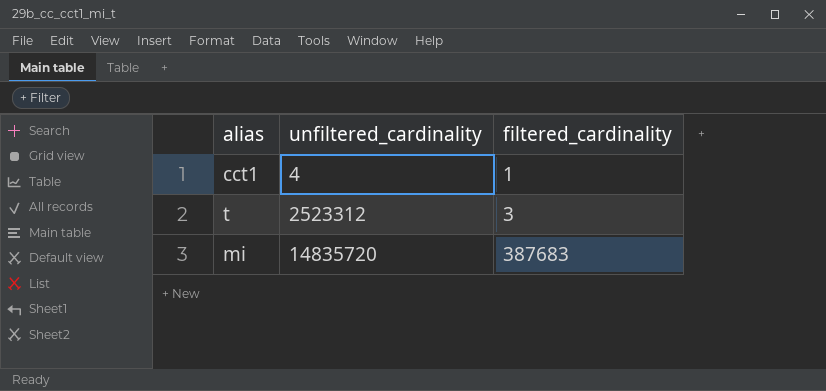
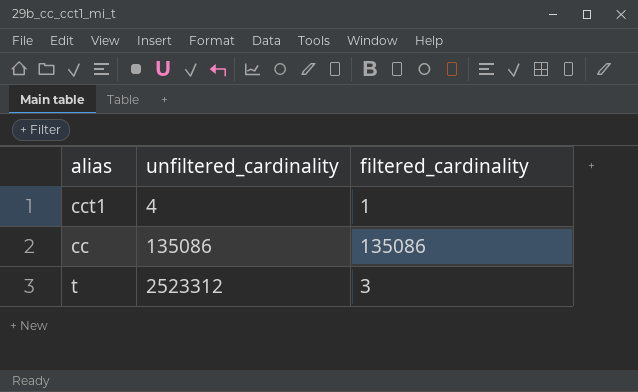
row mi: 14835720 | 387683 -> none
row cc: none -> 135086 | 135086

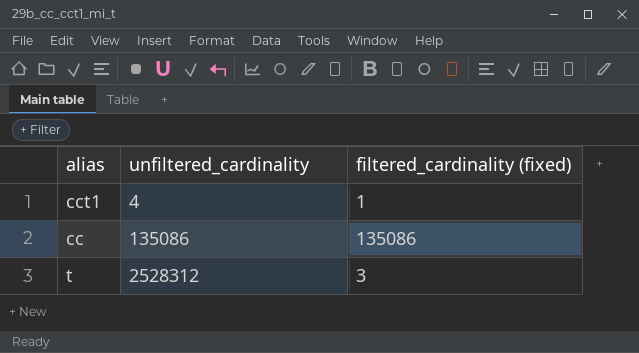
column name: filtered_cardinality -> filtered_cardinality (fixed)
t | unfiltered_cardinality: 2523312 -> 2528312

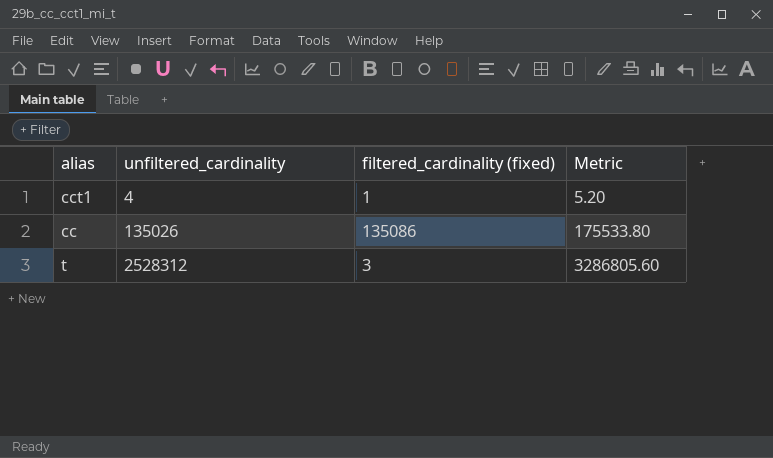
column Metric | formula: none -> [unfiltered_cardinality] * 1.3
cc | unfiltered_cardinality: 135086 -> 135026

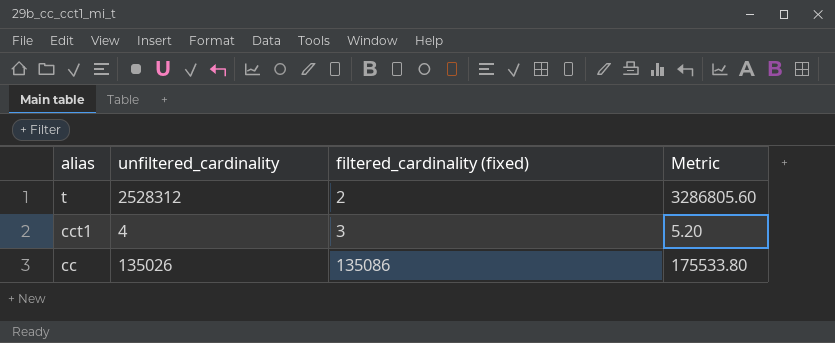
row order: unfiltered_cardinality ascending -> alias descending
t | filtered_cardinality (fixed): 3 -> 2
cct1 | filtered_cardinality (fixed): 1 -> 3

